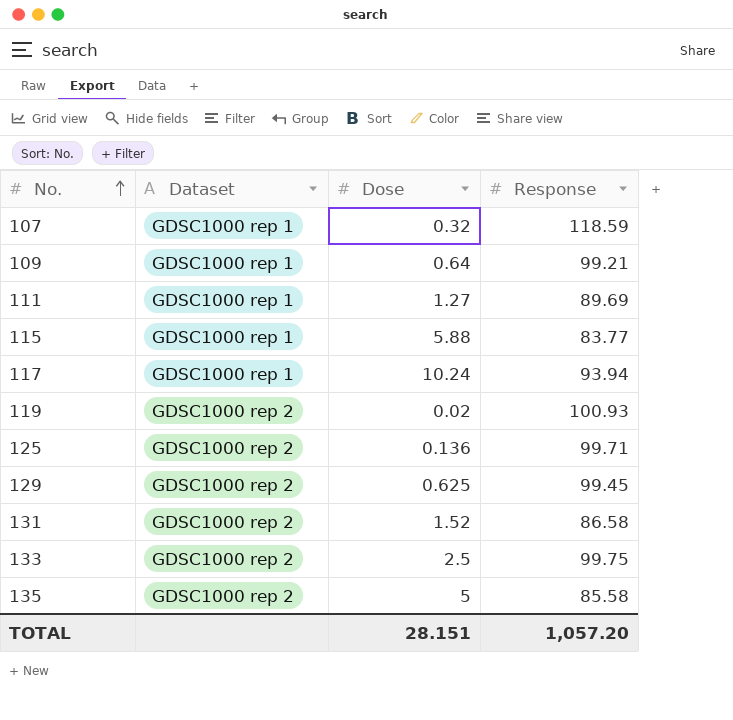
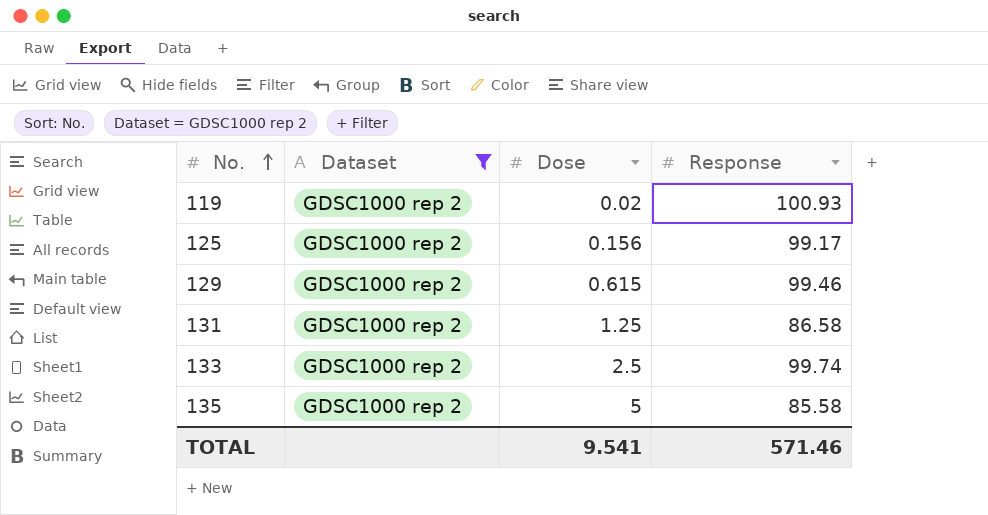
filter: none -> Dataset = GDSC1000 rep 2
125 | Dose: 0.136 -> 0.156
125 | Response: 99.71 -> 99.17
129 | Dose: 0.625 -> 0.615
129 | Response: 99.45 -> 99.46
131 | Dose: 1.52 -> 1.25
133 | Response: 99.75 -> 99.74
TOTAL | Dose: 28.151 -> 9.541
TOTAL | Response: 1,057.20 -> 571.46

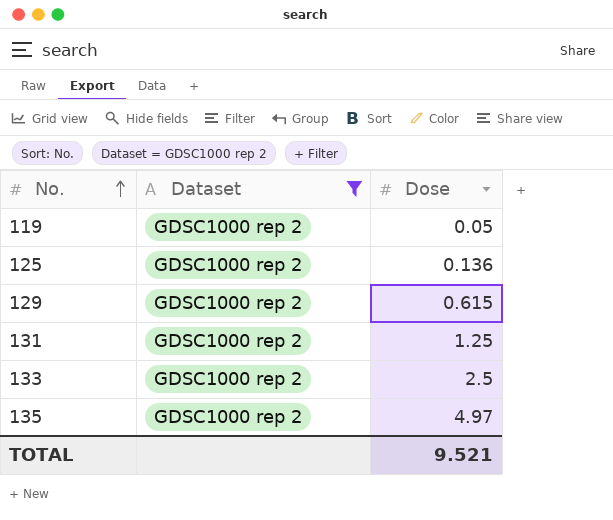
column Response | position: 4 -> none
119 | Dose: 0.02 -> 0.05
125 | Dose: 0.156 -> 0.136
135 | Dose: 5 -> 4.97
TOTAL | Dose: 9.541 -> 9.521

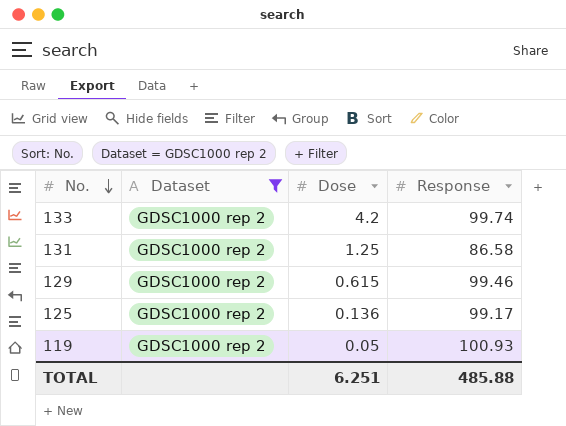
row order: No. ascending -> No. descending
column Response | position: none -> 4
row 135: GDSC1000 rep 2 | 4.97 -> none
133 | Dose: 2.5 -> 4.2
TOTAL | Dose: 9.521 -> 6.251

